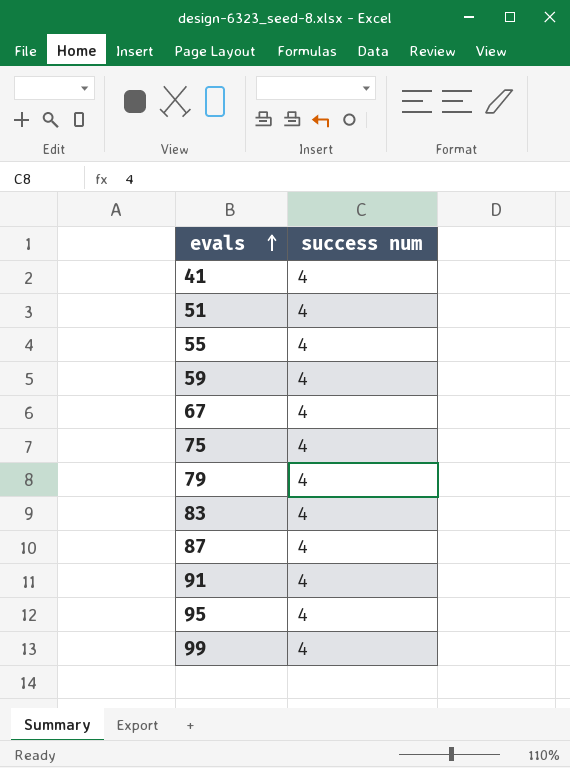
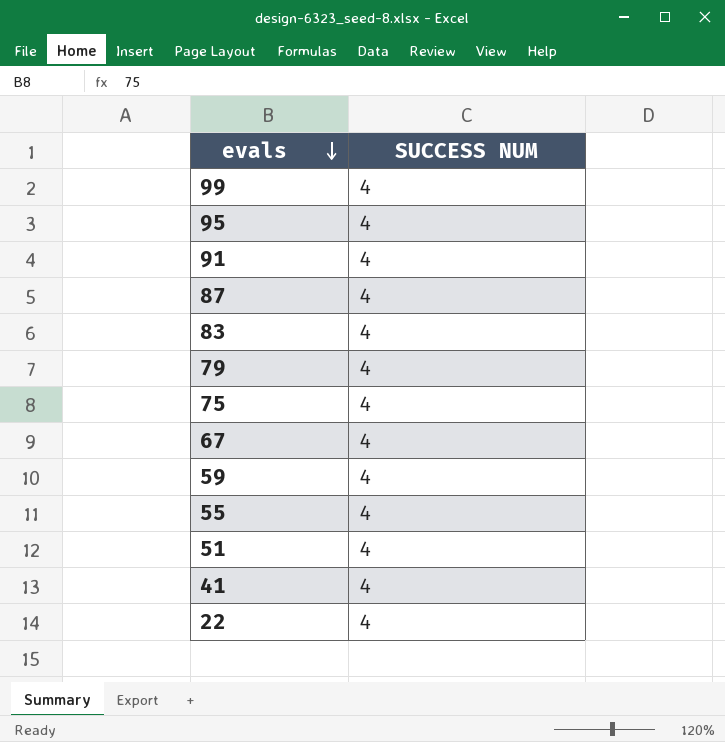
row order: evals ascending -> evals descending
column name: success num -> SUCCESS NUM
row 22: none -> 4

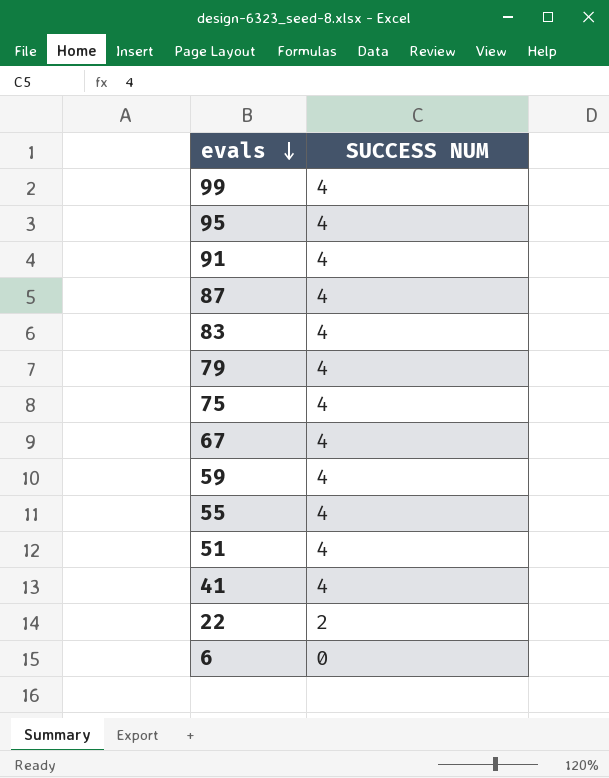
22 | SUCCESS NUM: 4 -> 2
row 6: none -> 0

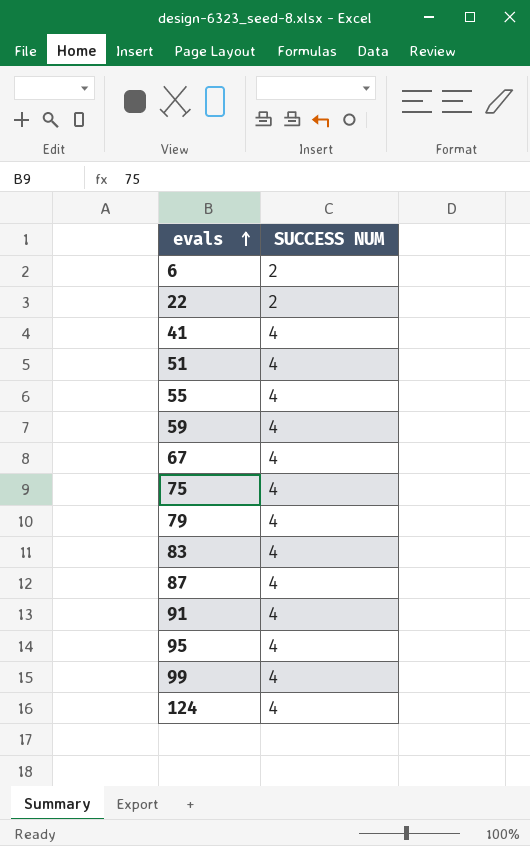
row order: evals descending -> evals ascending
6 | SUCCESS NUM: 0 -> 2
row 124: none -> 4

